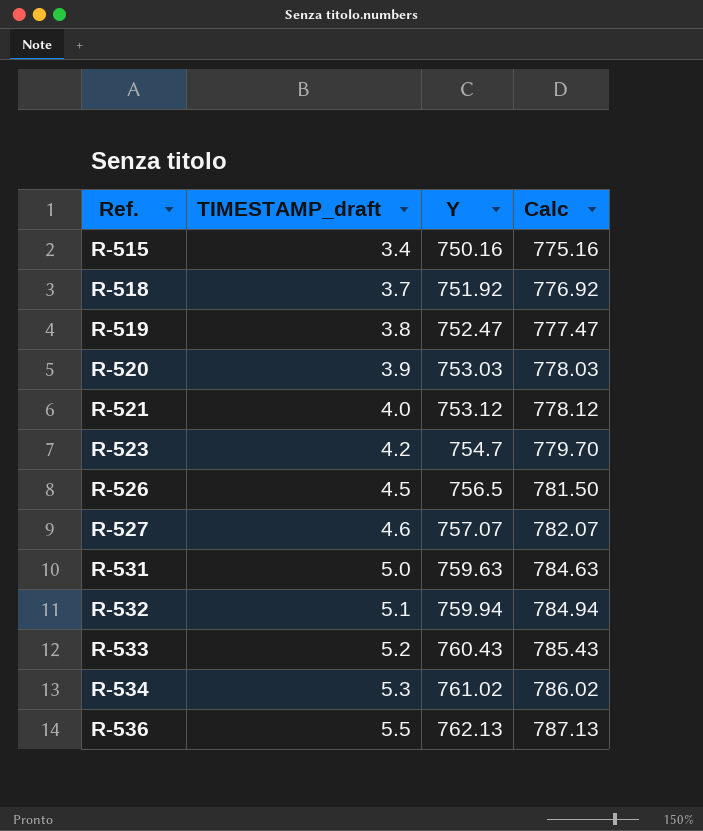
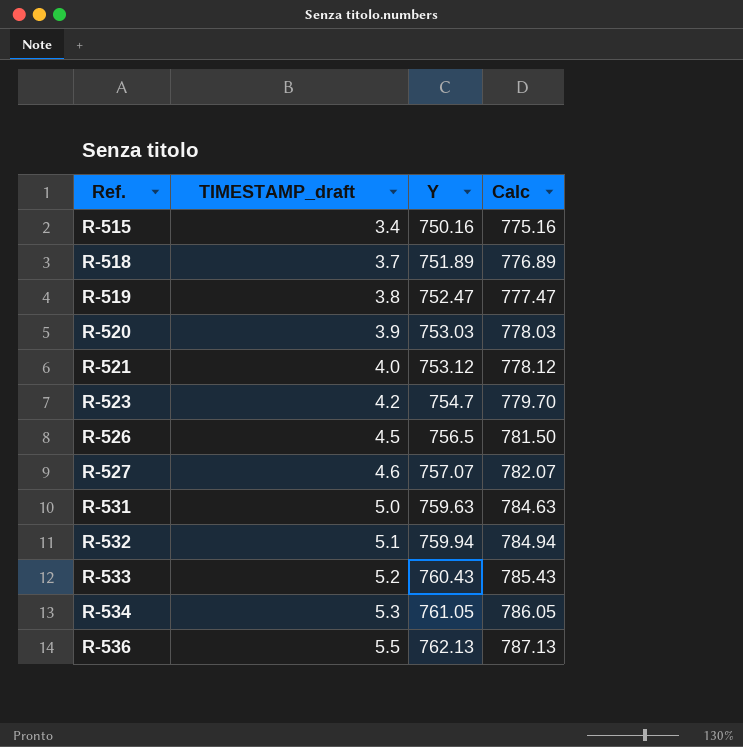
R-518 | Y: 751.92 -> 751.89
R-518 | Calc: 776.92 -> 776.89
R-534 | Y: 761.02 -> 761.05
R-534 | Calc: 786.02 -> 786.05

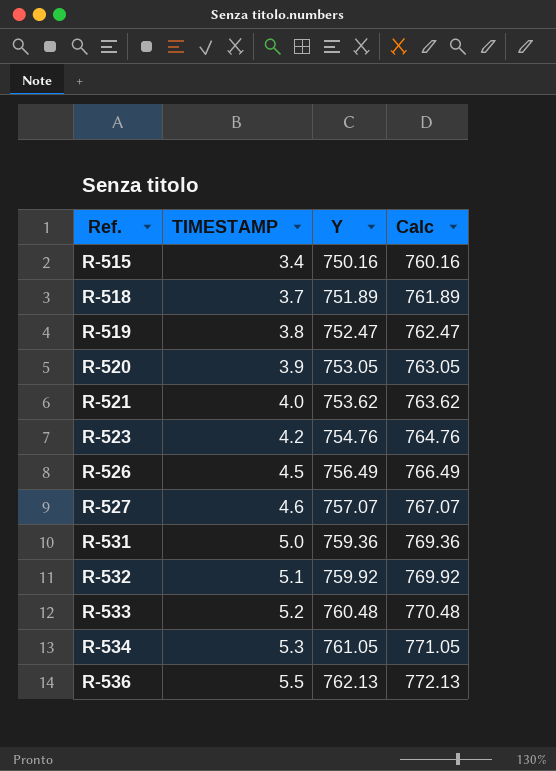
column name: TIMESTAMP_draft -> TIMESTAMP
column Calc | formula: [Y] + 25 -> [Y] + 10
R-520 | Y: 753.03 -> 753.05
R-521 | Y: 753.12 -> 753.62
R-523 | Y: 754.7 -> 754.76
R-526 | Y: 756.5 -> 756.49
R-531 | Y: 759.63 -> 759.36
R-532 | Y: 759.94 -> 759.92
R-533 | Y: 760.43 -> 760.48

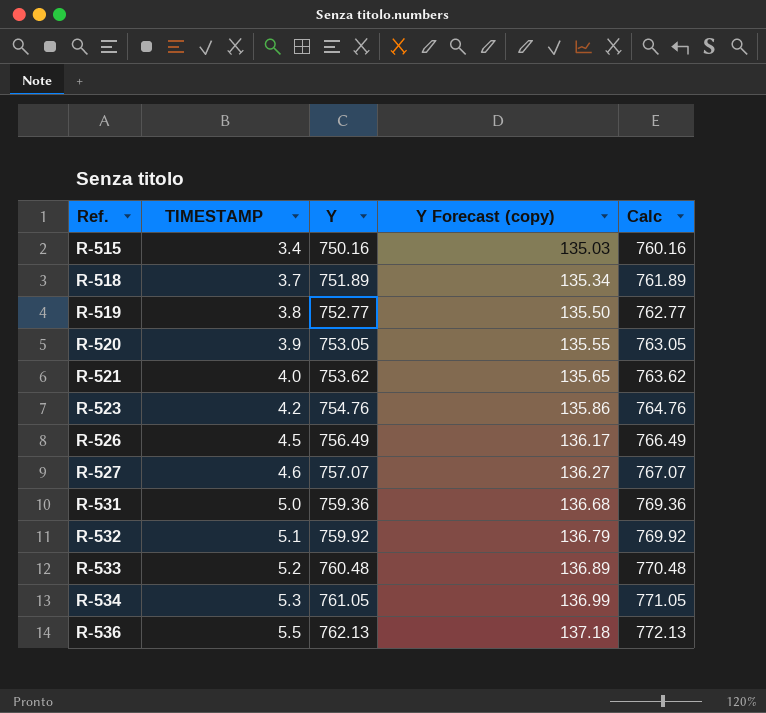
column Y Forecast (copy) | formula: none -> [Y] * 0.18
R-519 | Y: 752.47 -> 752.77
R-519 | Calc: 762.47 -> 762.77

